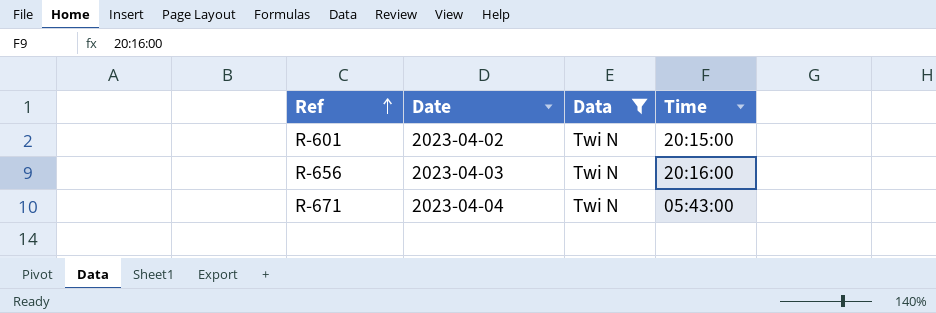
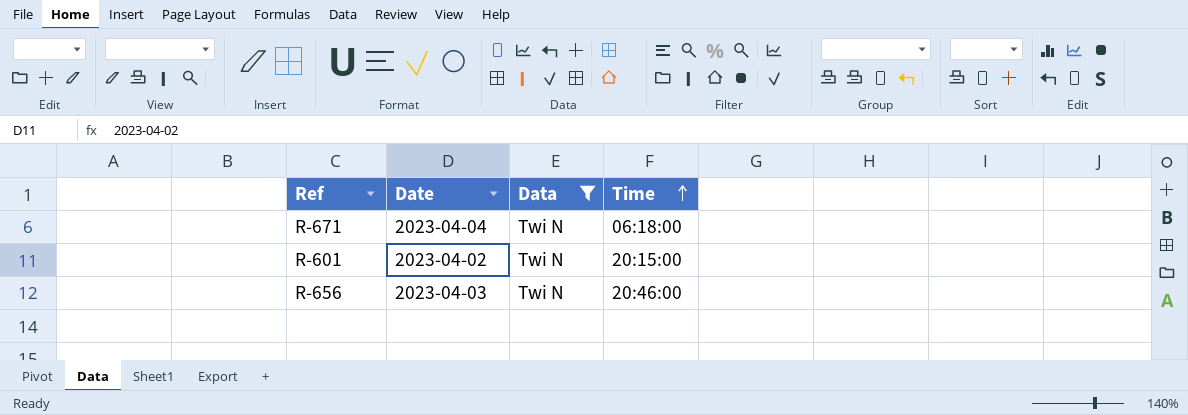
row order: Ref ascending -> Time ascending
R-671 | Time: 05:43:00 -> 06:18:00
R-656 | Time: 20:16:00 -> 20:46:00

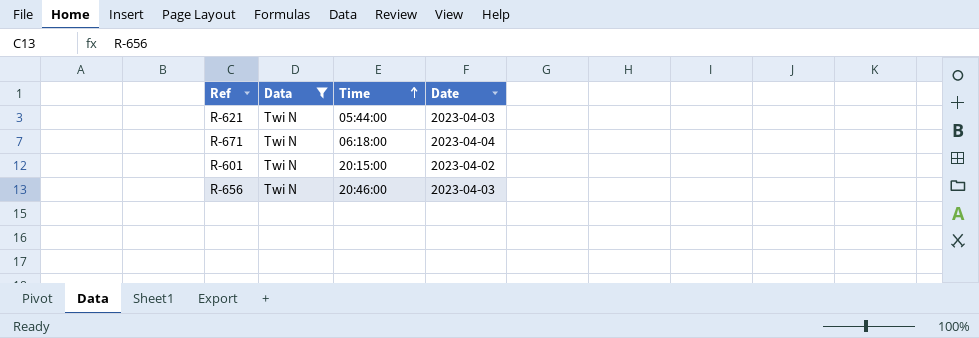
column Date | position: 2 -> 4
row R-621: none -> Twi N | 05:44:00 | 2023-04-03

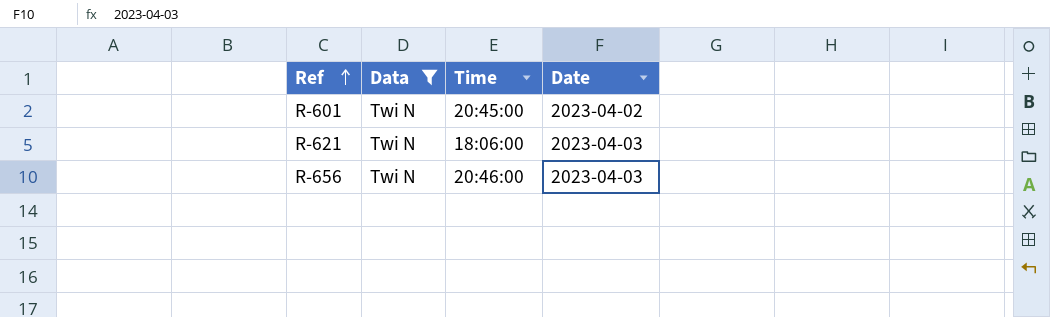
row order: Time ascending -> Ref ascending
row R-671: Twi N | 06:18:00 | 2023-04-04 -> none
R-601 | Time: 20:15:00 -> 20:45:00
R-621 | Time: 05:44:00 -> 18:06:00

